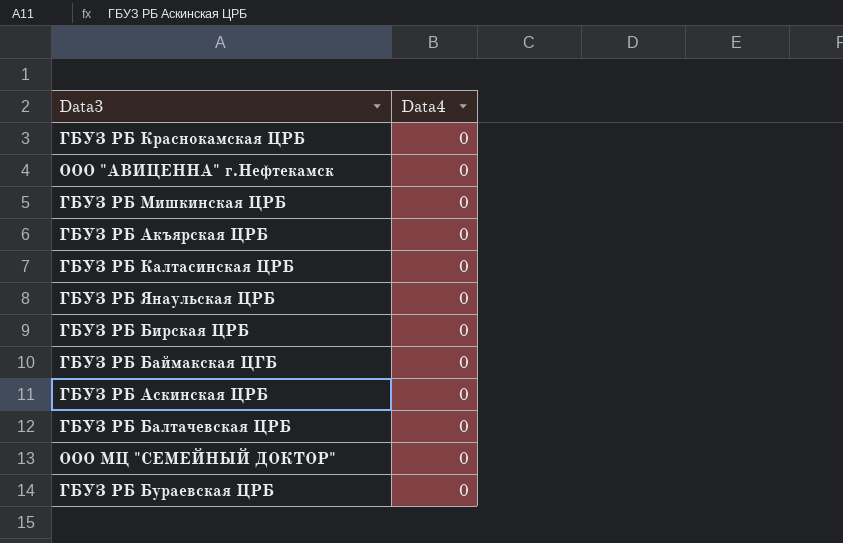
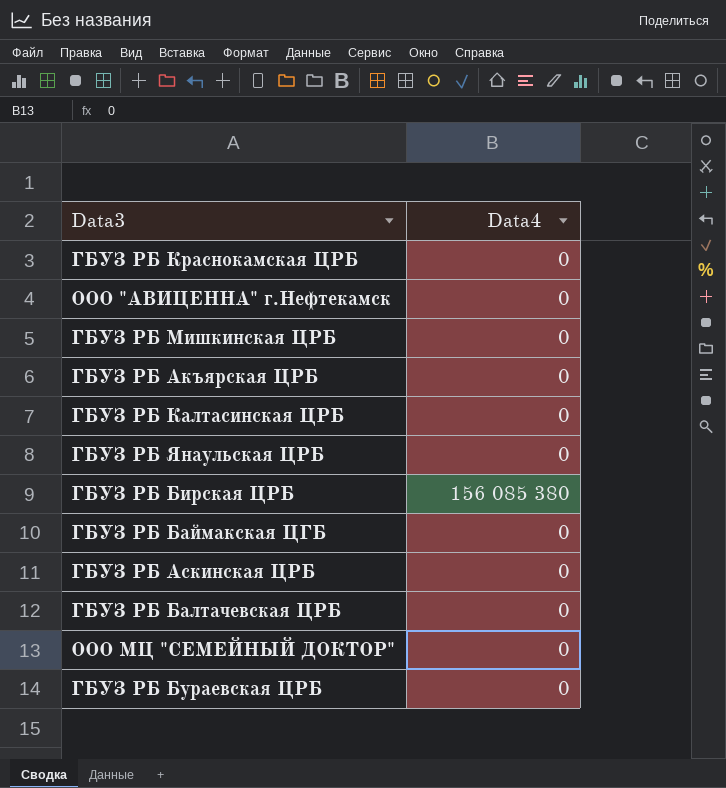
ГБУЗ РБ Бирская ЦРБ | Data4: 0 -> 156 085 380

